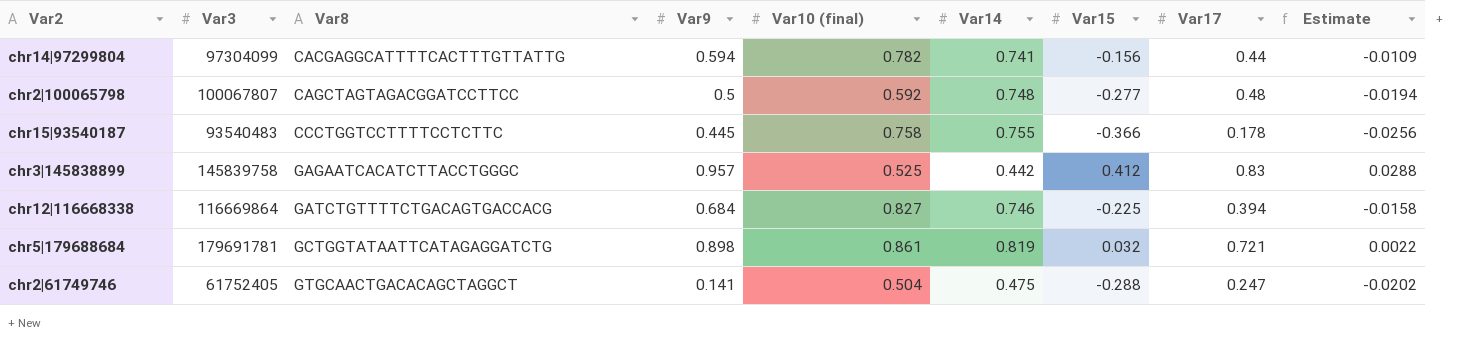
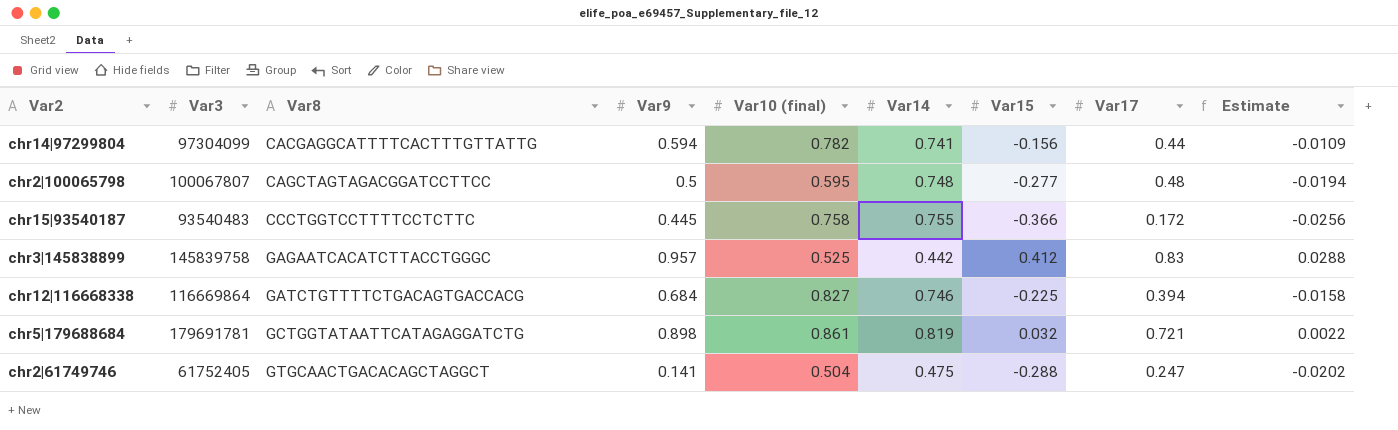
chr2|100065798 | Var10 (final): 0.592 -> 0.595
chr15|93540187 | Var17: 0.178 -> 0.172

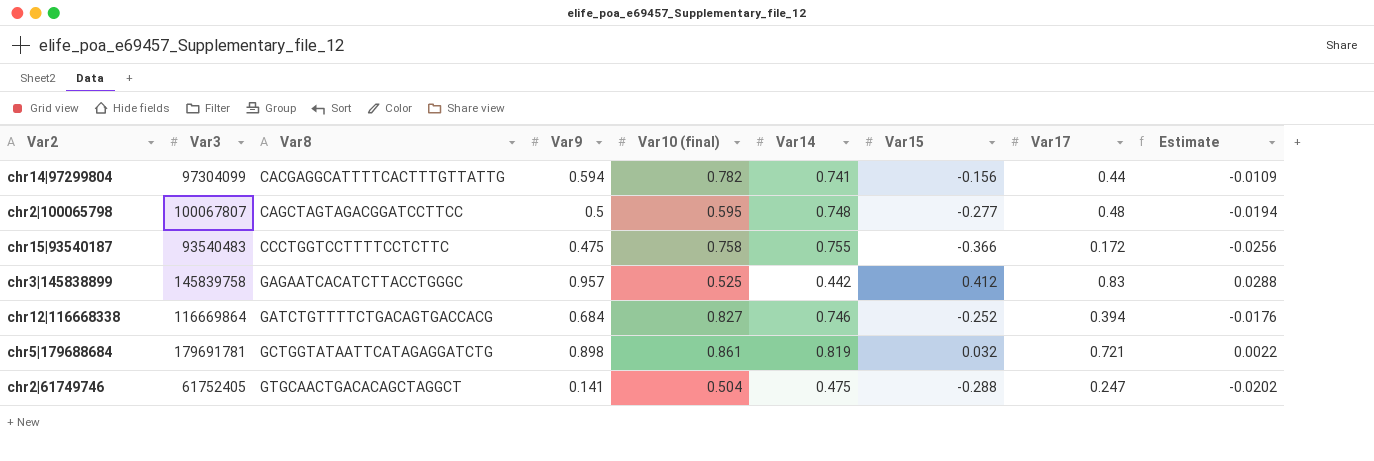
chr15|93540187 | Var9: 0.445 -> 0.475
chr12|116668338 | Var15: -0.225 -> -0.252
chr12|116668338 | Estimate: -0.0158 -> -0.0176

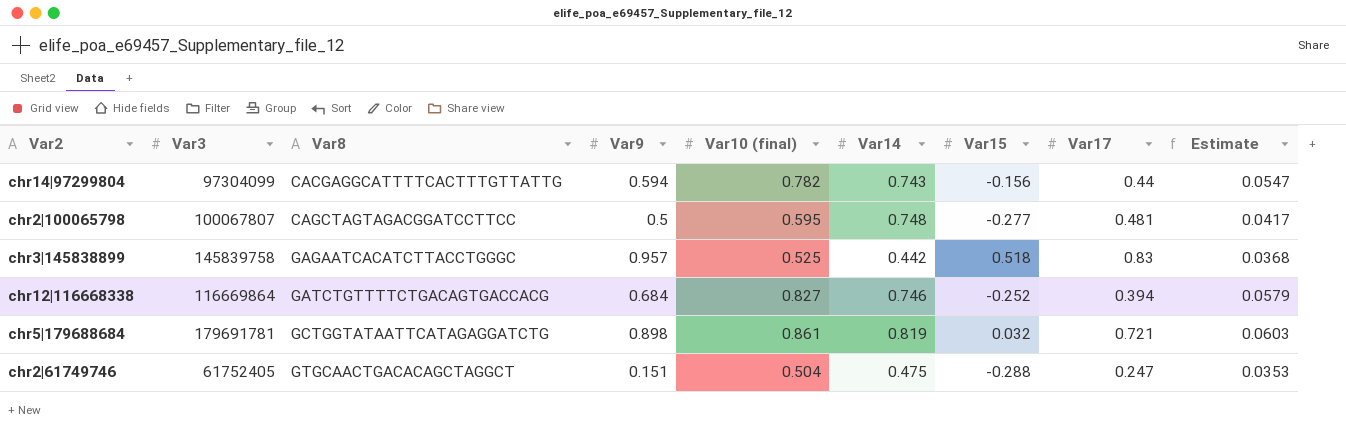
column Estimate | formula: [Var15] * 0.07 -> [Var10 (final)] * 0.07
row chr15|93540187: 93540483 | CCCTGGTCCTTTTCCTCTTC | 0.475 | 0.758 | 0.755 | -0.366 | 0.172 | -0.0256 -> none
chr14|97299804 | Var14: 0.741 -> 0.743
chr2|100065798 | Var17: 0.48 -> 0.481
chr3|145838899 | Var15: 0.412 -> 0.518
chr2|61749746 | Var9: 0.141 -> 0.151

